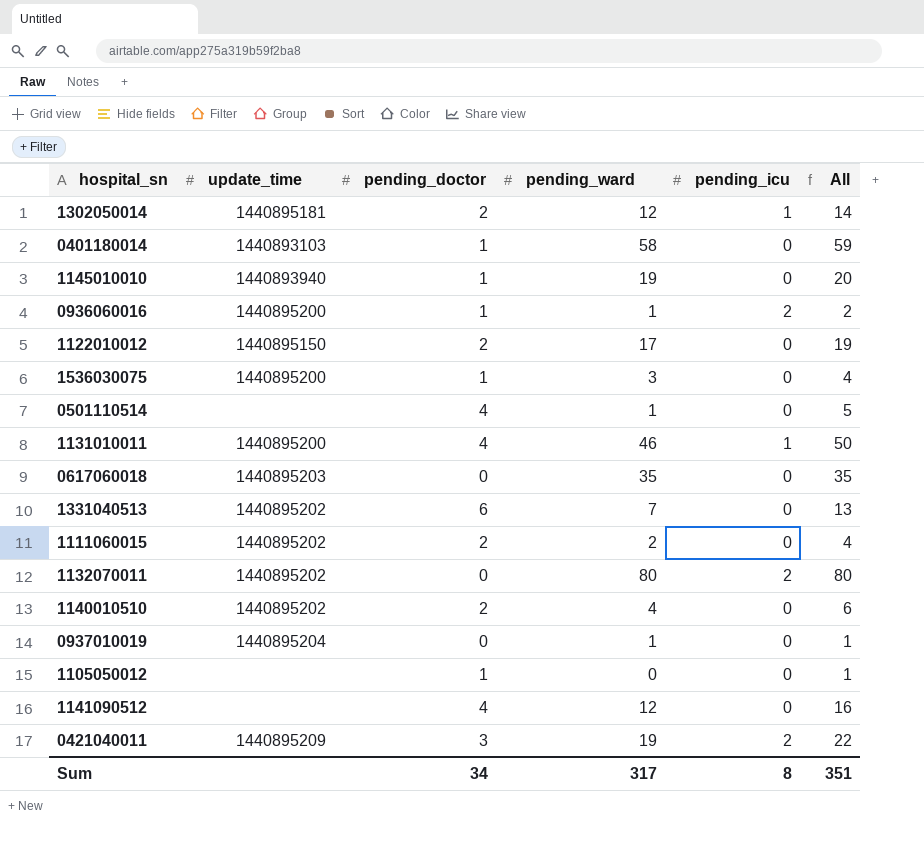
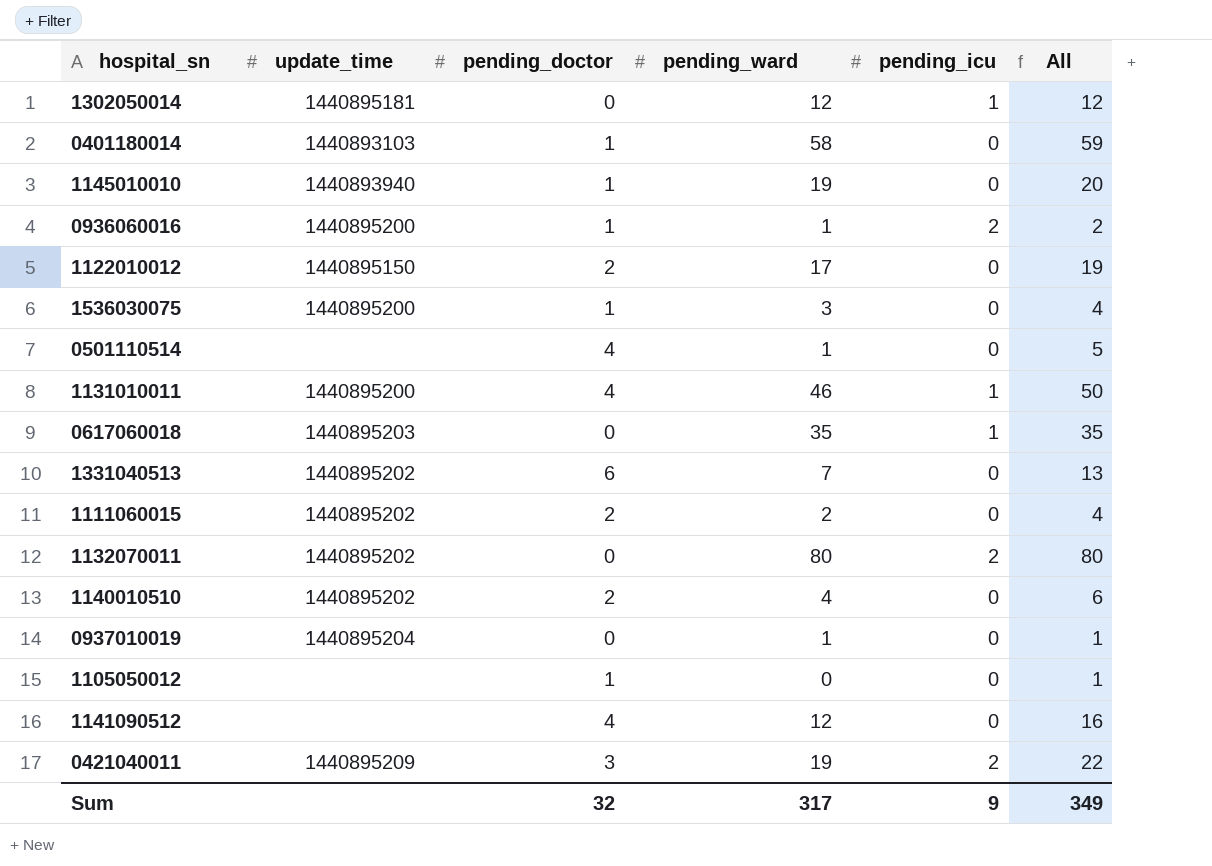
1302050014 | pending_doctor: 2 -> 0
1302050014 | All: 14 -> 12
0617060018 | pending_icu: 0 -> 1
Sum | pending_doctor: 34 -> 32
Sum | pending_icu: 8 -> 9
Sum | All: 351 -> 349

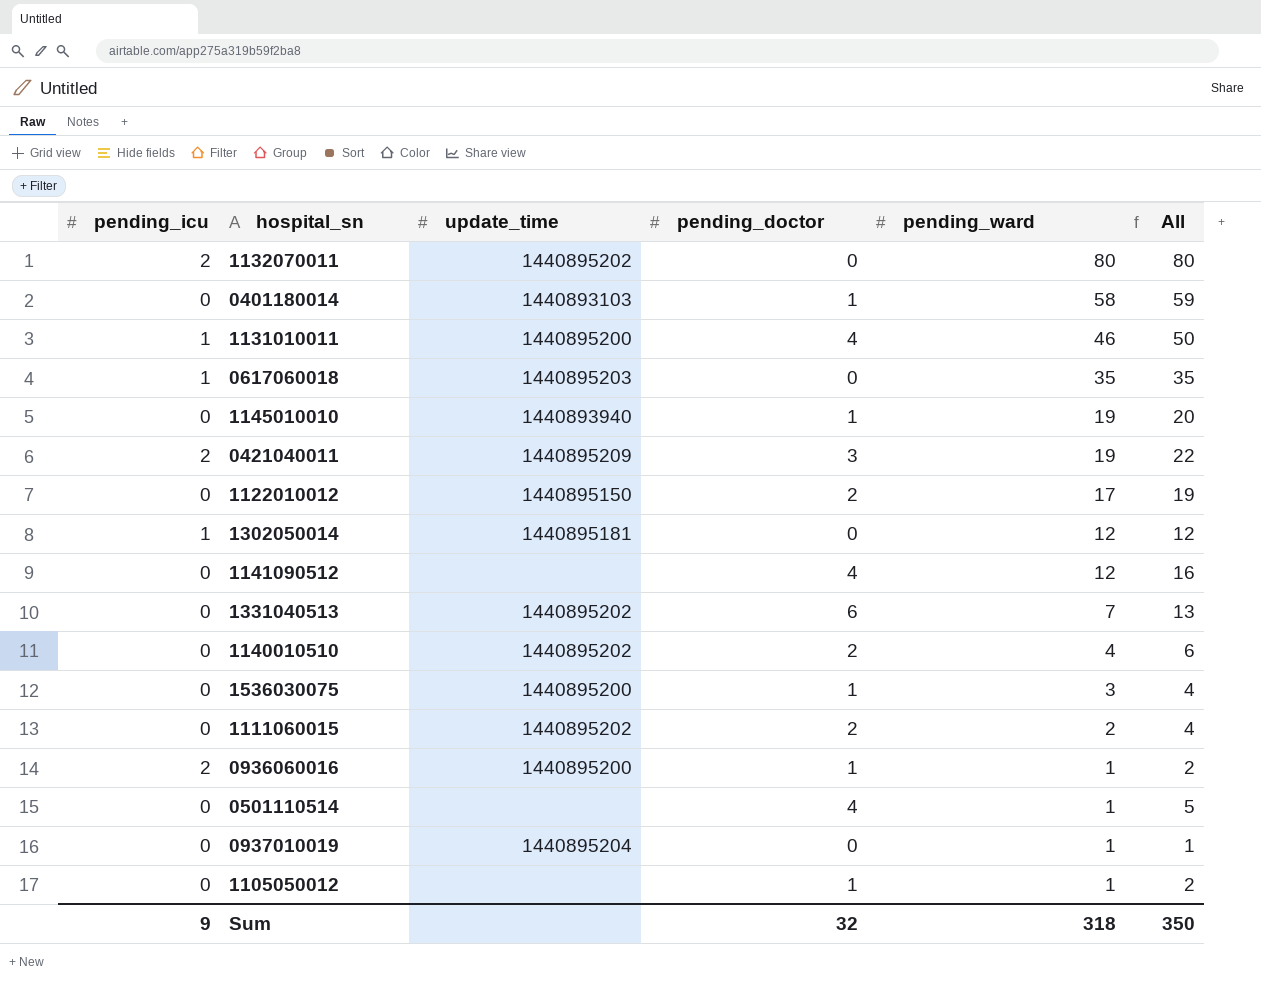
row order: none -> pending_ward descending
column pending_icu | position: 5 -> 1
1105050012 | pending_ward: 0 -> 1
1105050012 | All: 1 -> 2
Sum | pending_ward: 317 -> 318
Sum | All: 349 -> 350

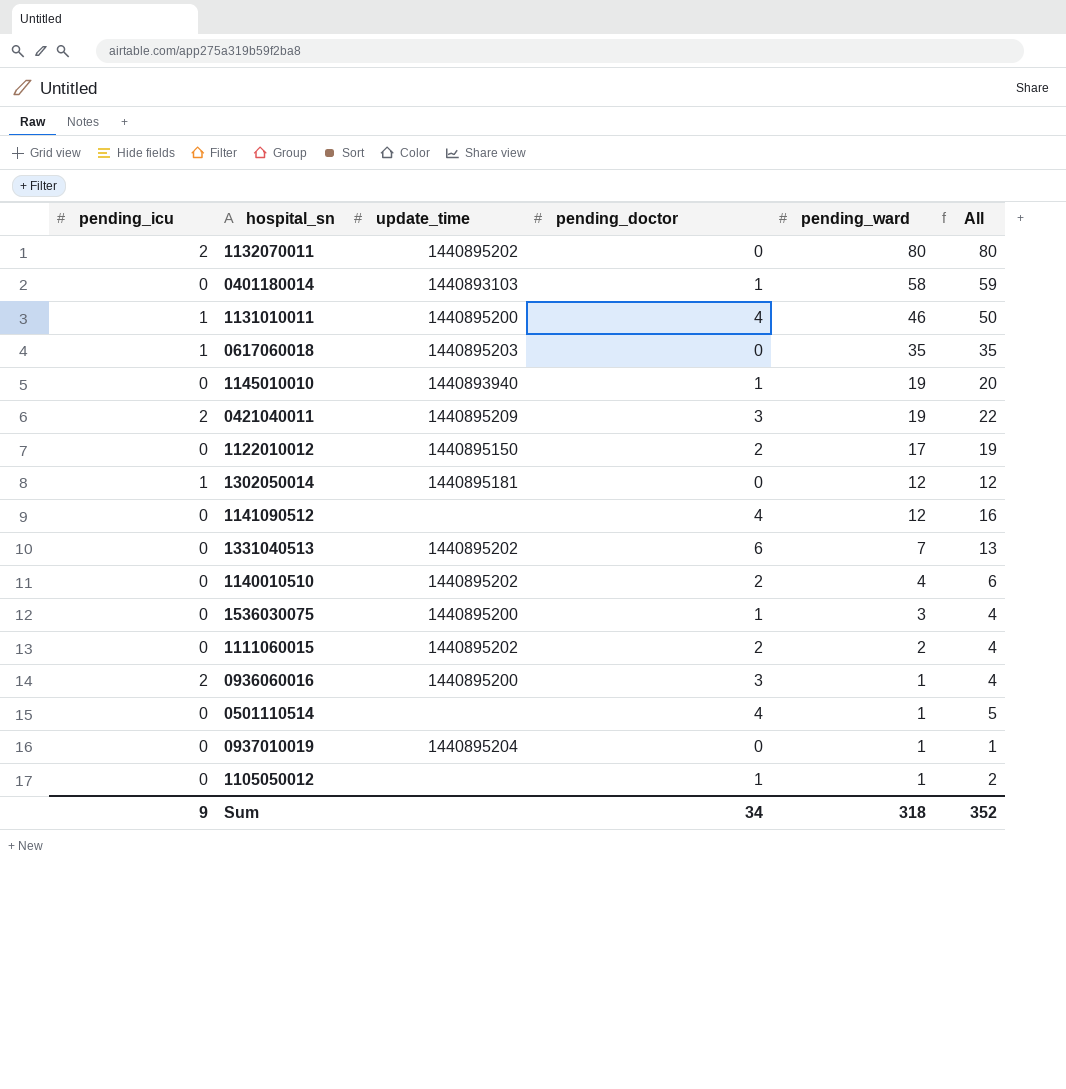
0936060016 | pending_doctor: 1 -> 3
0936060016 | All: 2 -> 4
Sum | pending_doctor: 32 -> 34
Sum | All: 350 -> 352

